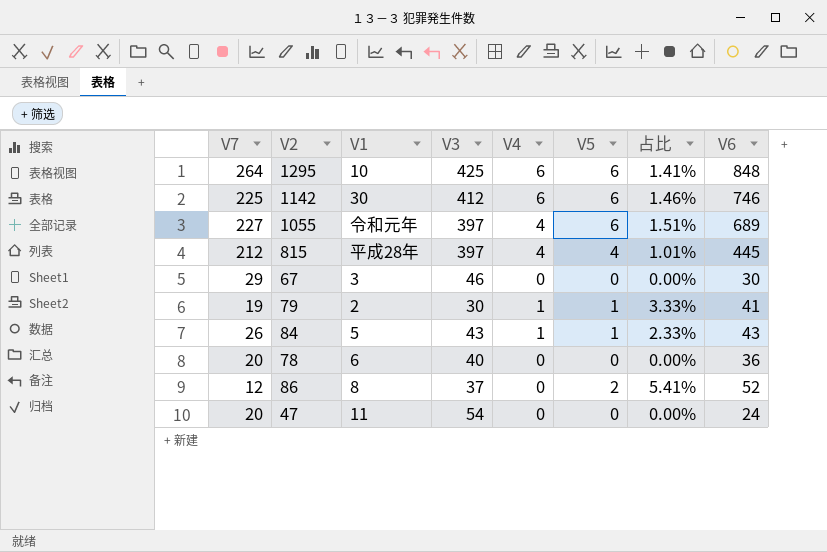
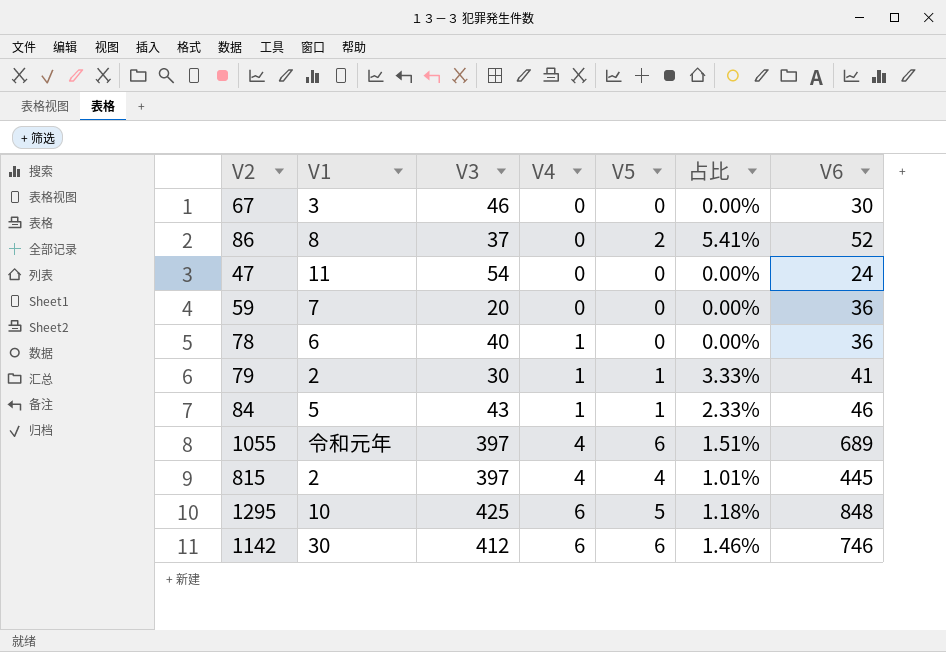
row order: none -> V4 ascending
column V7 | position: 1 -> none
row 59: none -> 7 | 20 | 0 | 0 | 0.00% | 36
78 | V4: 0 -> 1
84 | V6: 43 -> 46
815 | V1: 平成28年 -> 2
1295 | V5: 6 -> 5
1295 | 占比: 1.41% -> 1.18%

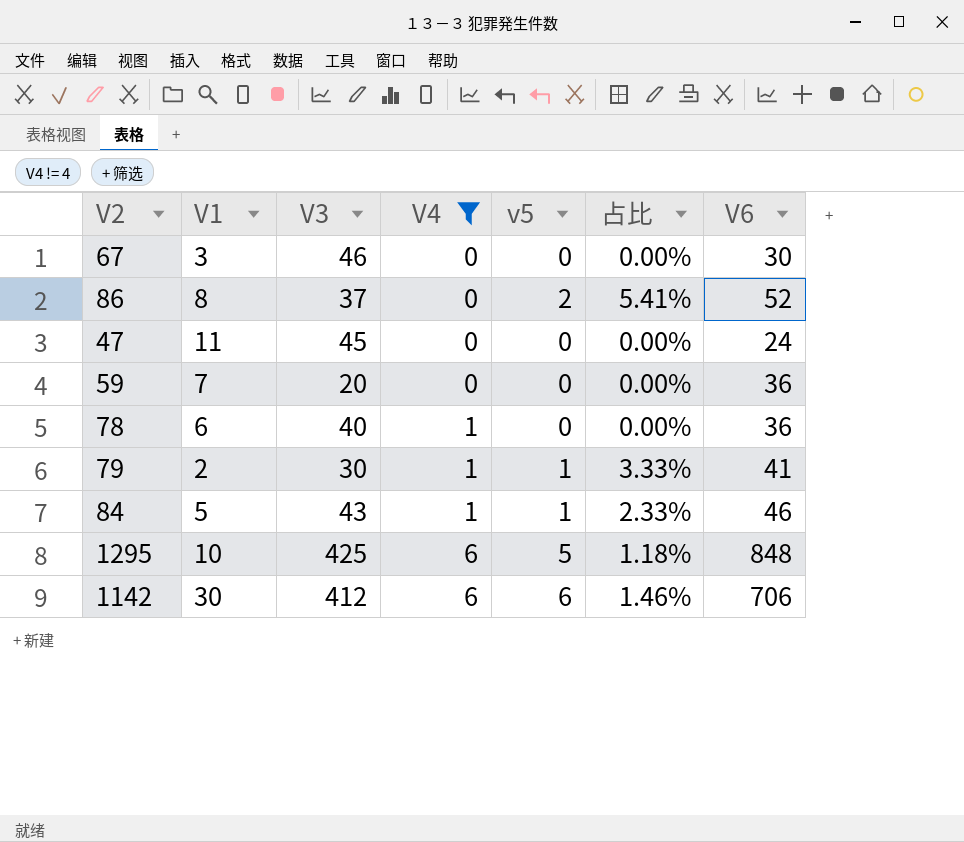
filter: none -> V4 != 4
column name: V5 -> v5
47 | V3: 54 -> 45
1142 | V6: 746 -> 706

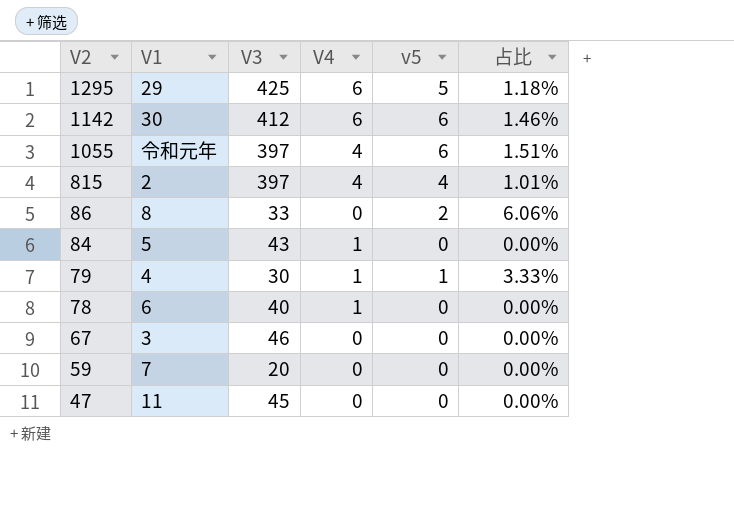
filter: V4 != 4 -> none
row order: V4 ascending -> V2 descending
column V6 | position: 7 -> none
1295 | V1: 10 -> 29
86 | V3: 37 -> 33
86 | 占比: 5.41% -> 6.06%
84 | v5: 1 -> 0
84 | 占比: 2.33% -> 0.00%
79 | V1: 2 -> 4

